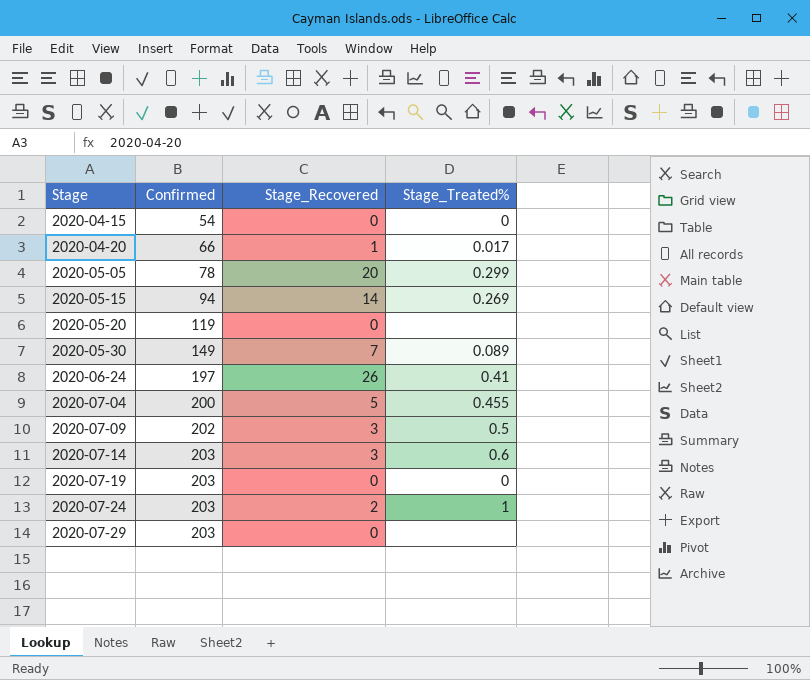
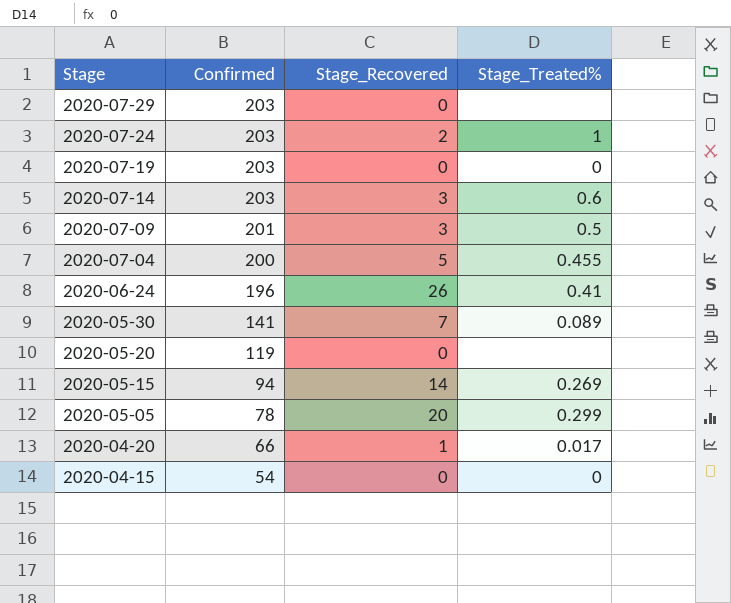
row order: Stage ascending -> Stage descending
2020-07-09 | Confirmed: 202 -> 201
2020-06-24 | Confirmed: 197 -> 196
2020-05-30 | Confirmed: 149 -> 141

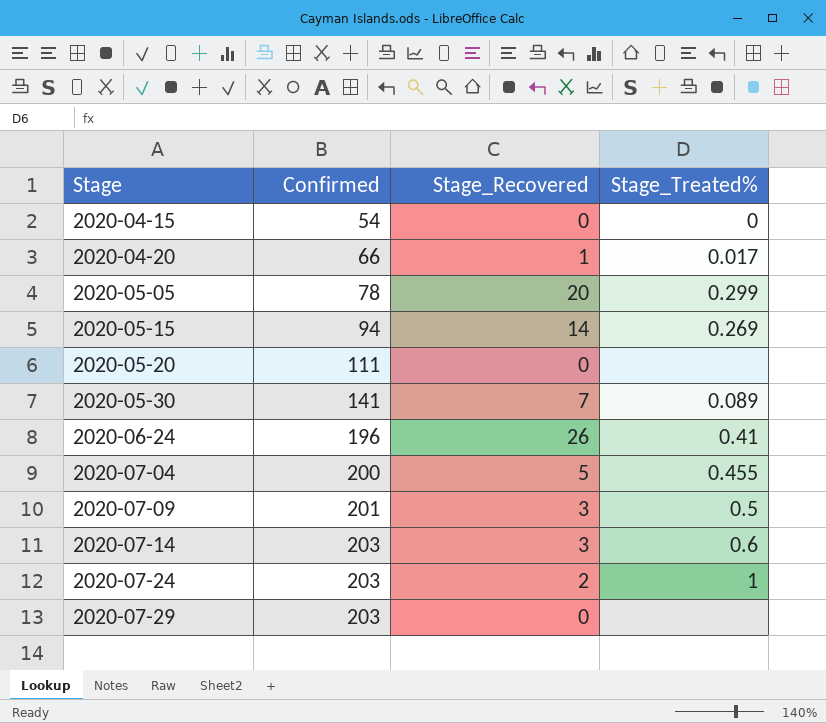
row order: Stage descending -> Stage ascending
row 2020-07-19: 203 | 0 | 0 -> none
2020-05-20 | Confirmed: 119 -> 111

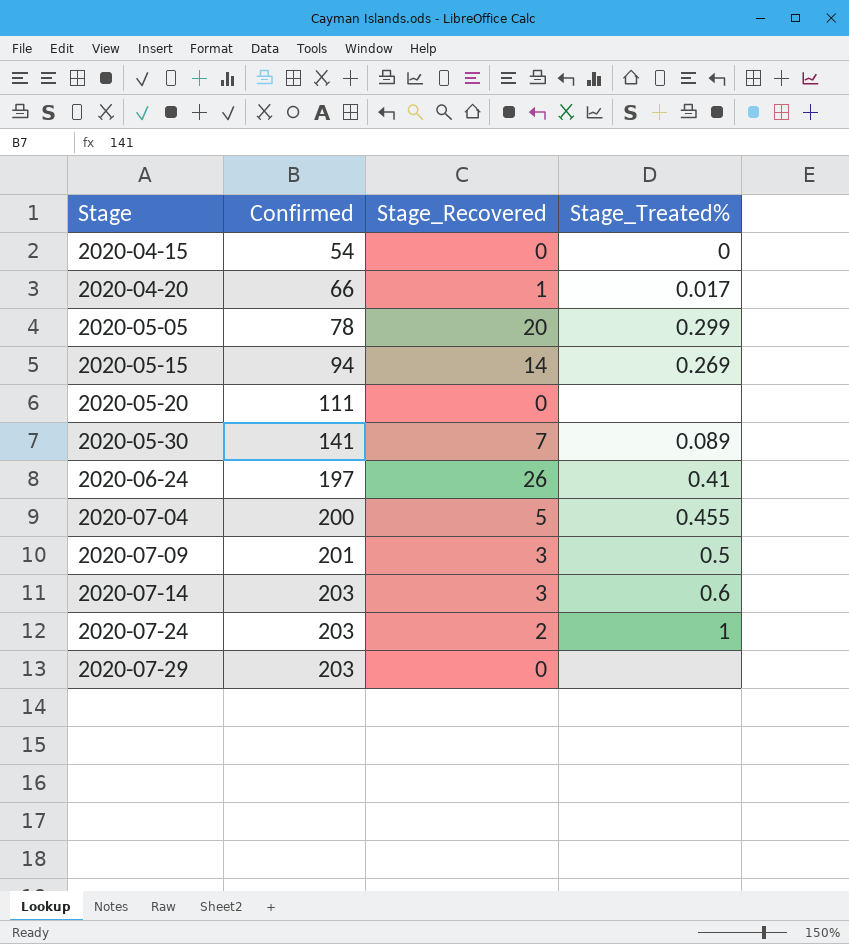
2020-06-24 | Confirmed: 196 -> 197

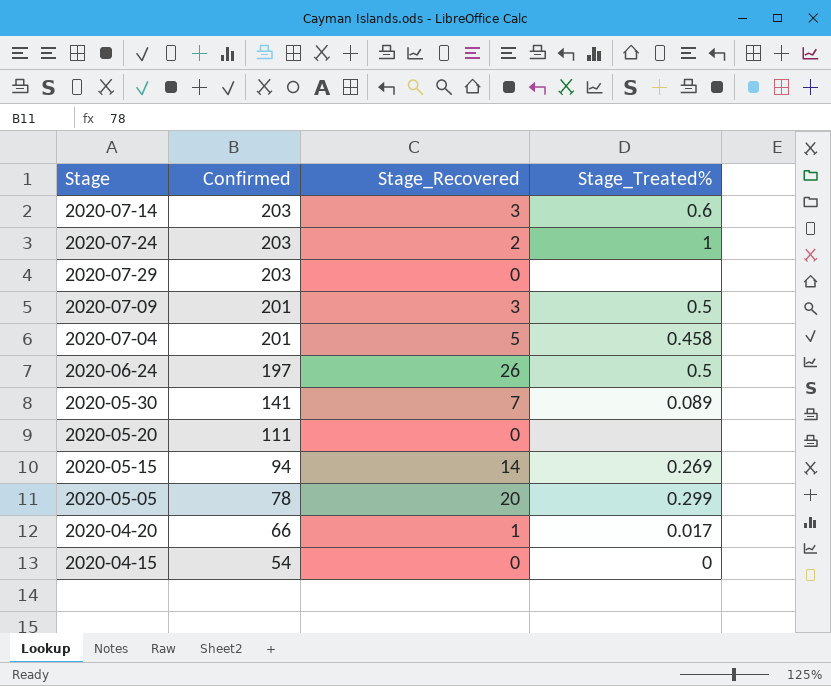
row order: Stage ascending -> Confirmed descending
2020-07-04 | Confirmed: 200 -> 201
2020-07-04 | Stage_Treated%: 0.455 -> 0.458
2020-06-24 | Stage_Treated%: 0.41 -> 0.5

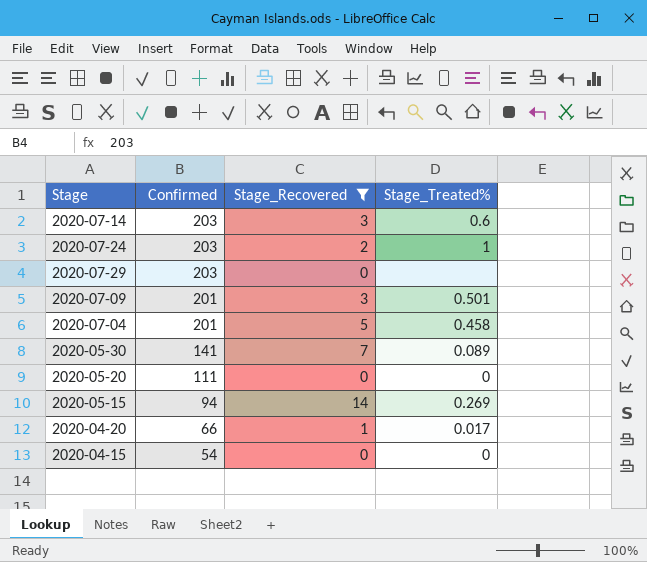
filter: none -> Stage_Recovered <= 14
2020-07-09 | Stage_Treated%: 0.5 -> 0.501
2020-05-20 | Stage_Treated%: none -> 0

